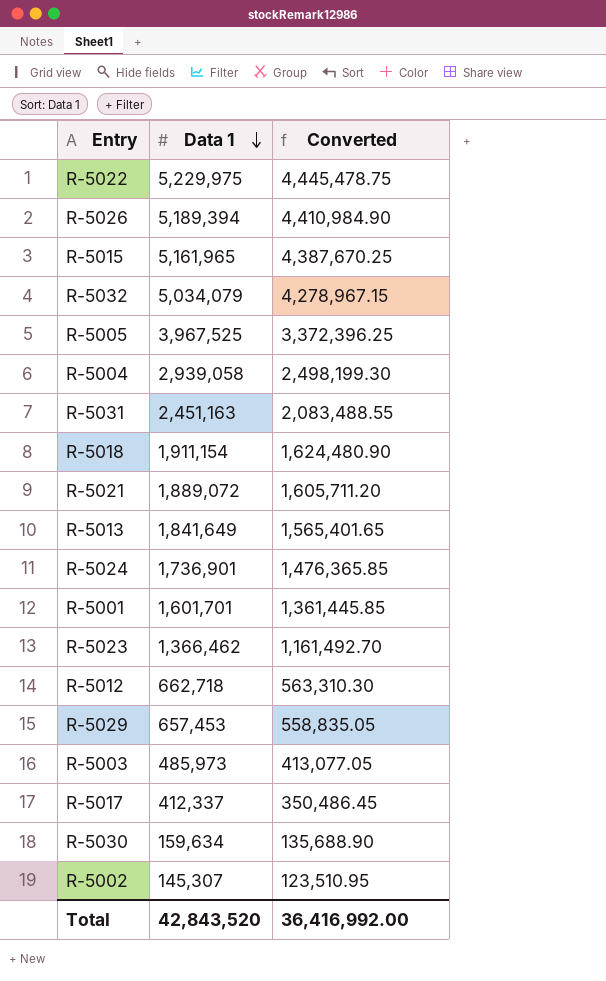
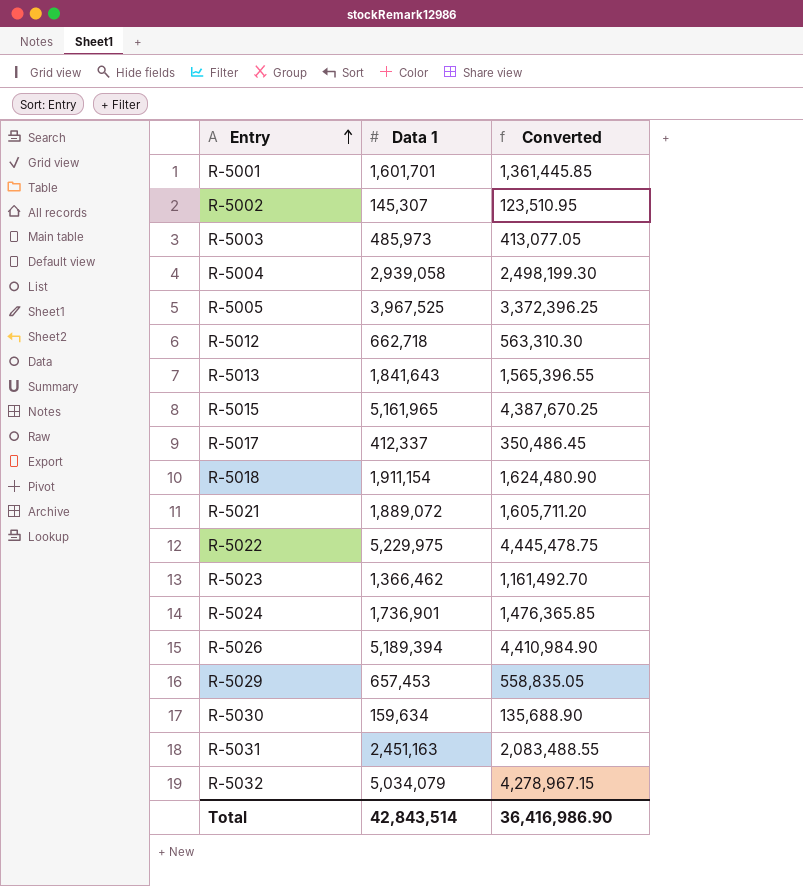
row order: Data 1 descending -> Entry ascending
R-5013 | Data 1: 1,841,649 -> 1,841,643
R-5013 | Converted: 1,565,401.65 -> 1,565,396.55
Total | Data 1: 42,843,520 -> 42,843,514
Total | Converted: 36,416,992.00 -> 36,416,986.90

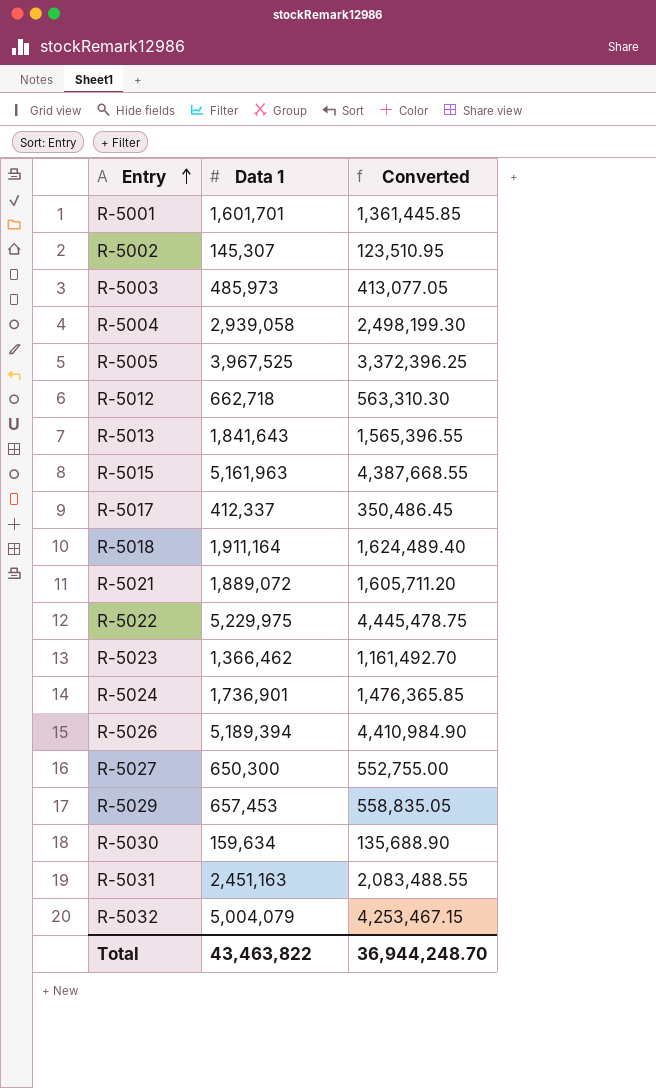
R-5015 | Data 1: 5,161,965 -> 5,161,963
R-5015 | Converted: 4,387,670.25 -> 4,387,668.55
R-5018 | Data 1: 1,911,154 -> 1,911,164
R-5018 | Converted: 1,624,480.90 -> 1,624,489.40
row R-5027: none -> 650,300 | 552,755.00
R-5032 | Data 1: 5,034,079 -> 5,004,079
R-5032 | Converted: 4,278,967.15 -> 4,253,467.15
Total | Data 1: 42,843,514 -> 43,463,822
Total | Converted: 36,416,986.90 -> 36,944,248.70

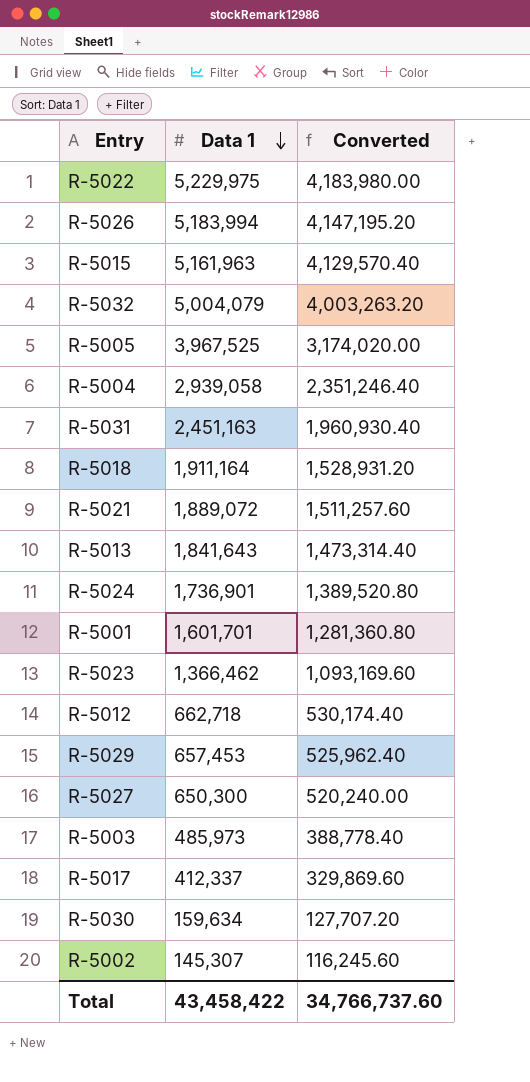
row order: Entry ascending -> Data 1 descending
column Converted | formula: [Data 1] * 0.85 -> [Data 1] * 0.8
R-5026 | Data 1: 5,189,394 -> 5,183,994
Total | Data 1: 43,463,822 -> 43,458,422
Total | Converted: 36,944,248.70 -> 34,766,737.60

